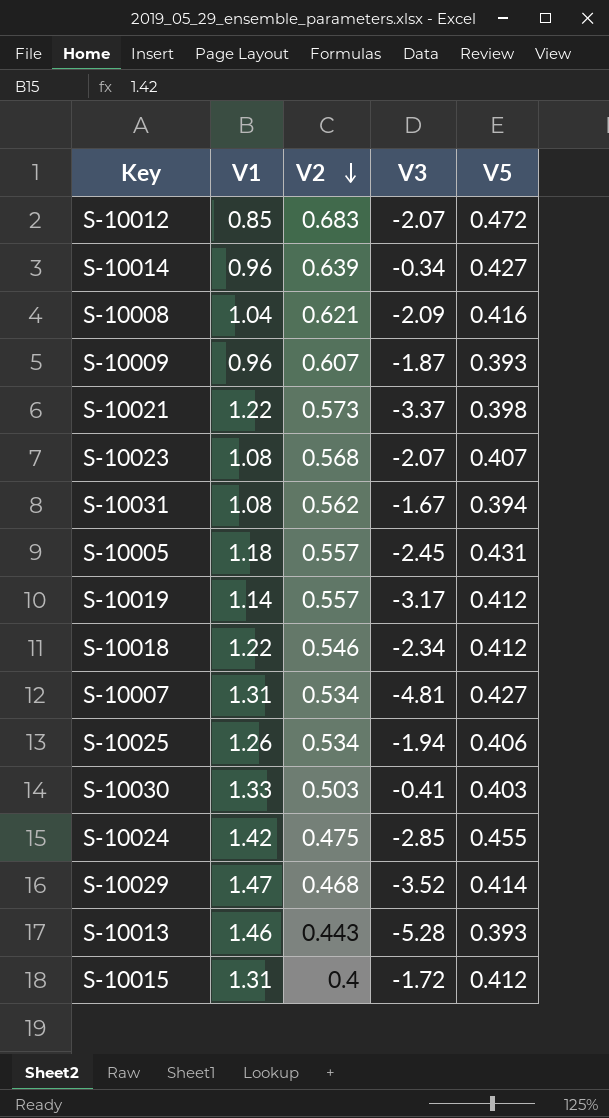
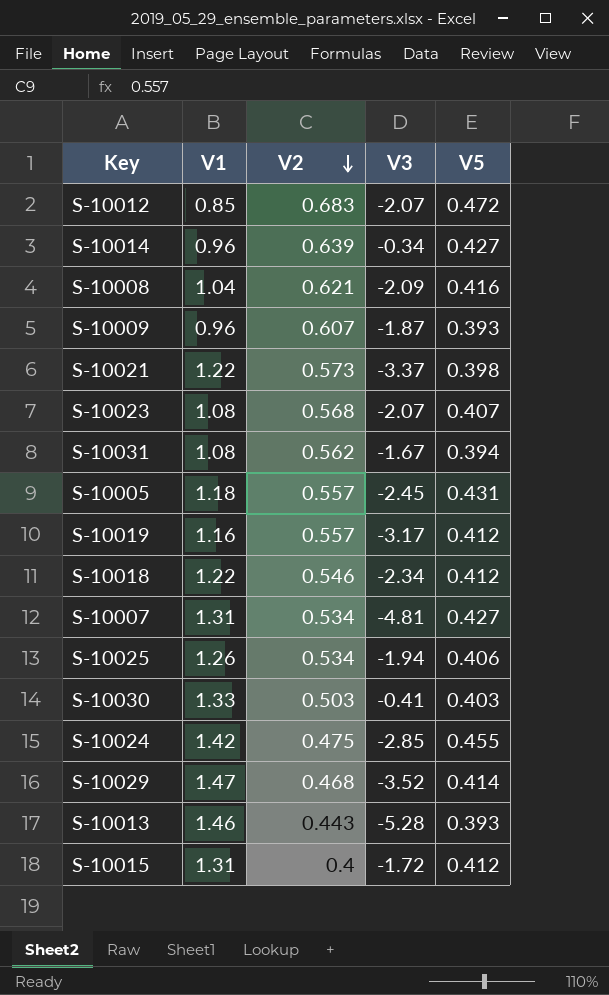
S-10019 | V1: 1.14 -> 1.16

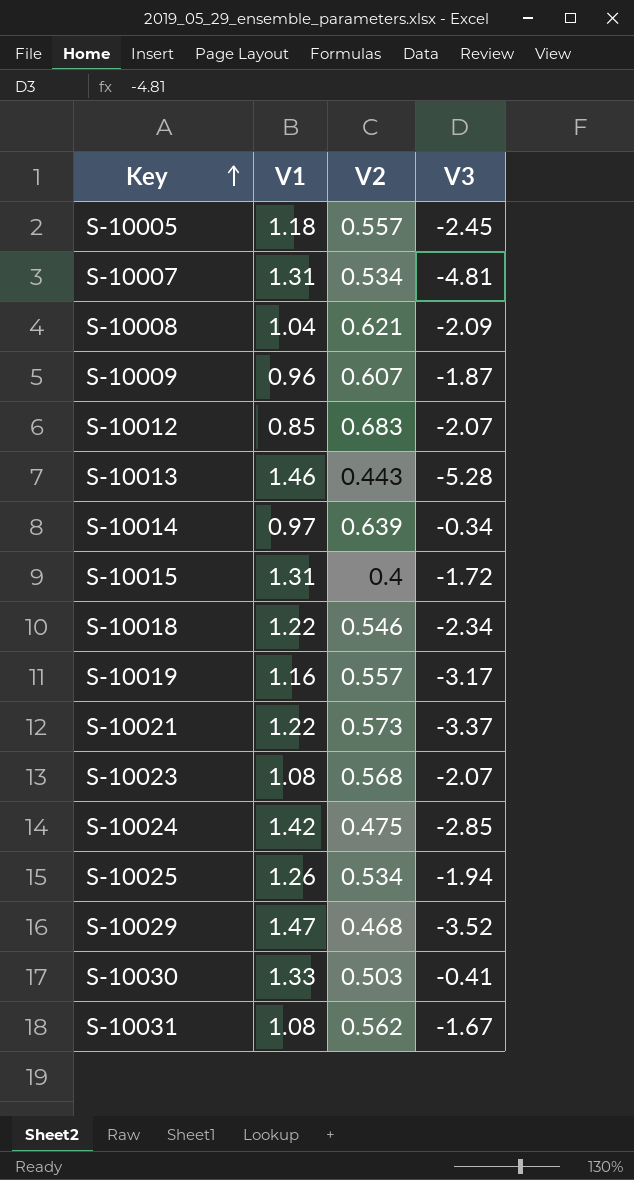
row order: V2 descending -> Key ascending
column V5 | position: 5 -> none
S-10014 | V1: 0.96 -> 0.97

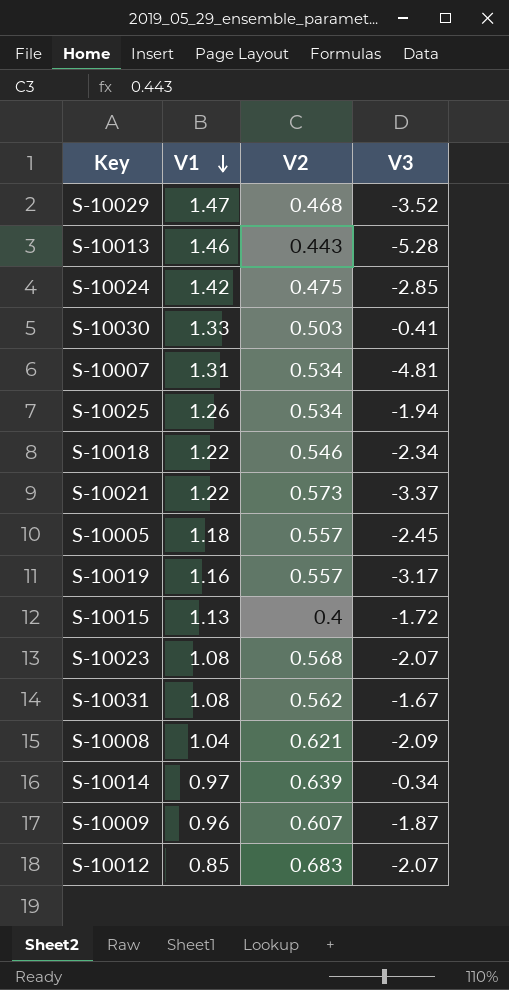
row order: Key ascending -> V1 descending
S-10015 | V1: 1.31 -> 1.13

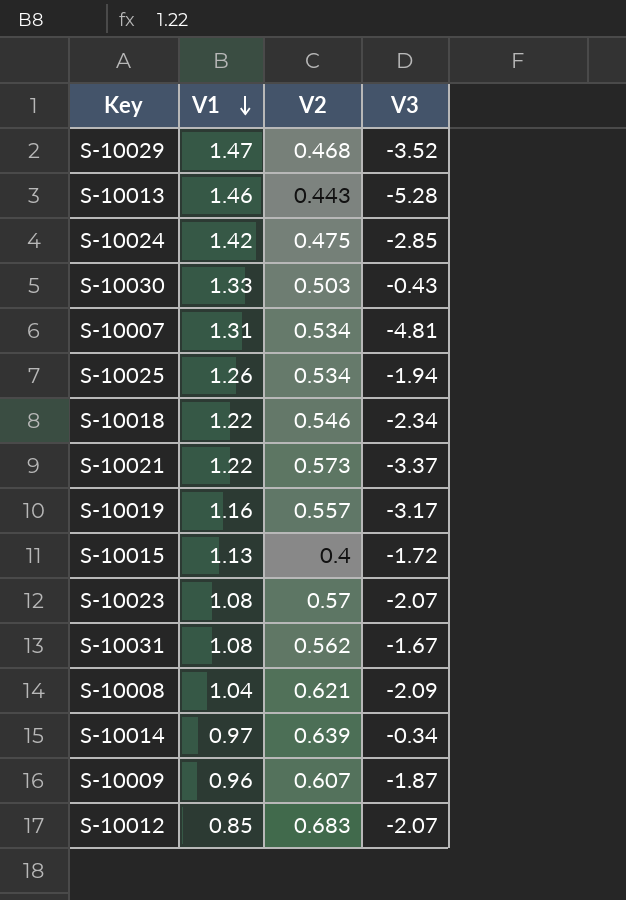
row S-10005: 1.18 | 0.557 | -2.45 -> none
S-10030 | V3: -0.41 -> -0.43
S-10023 | V2: 0.568 -> 0.57

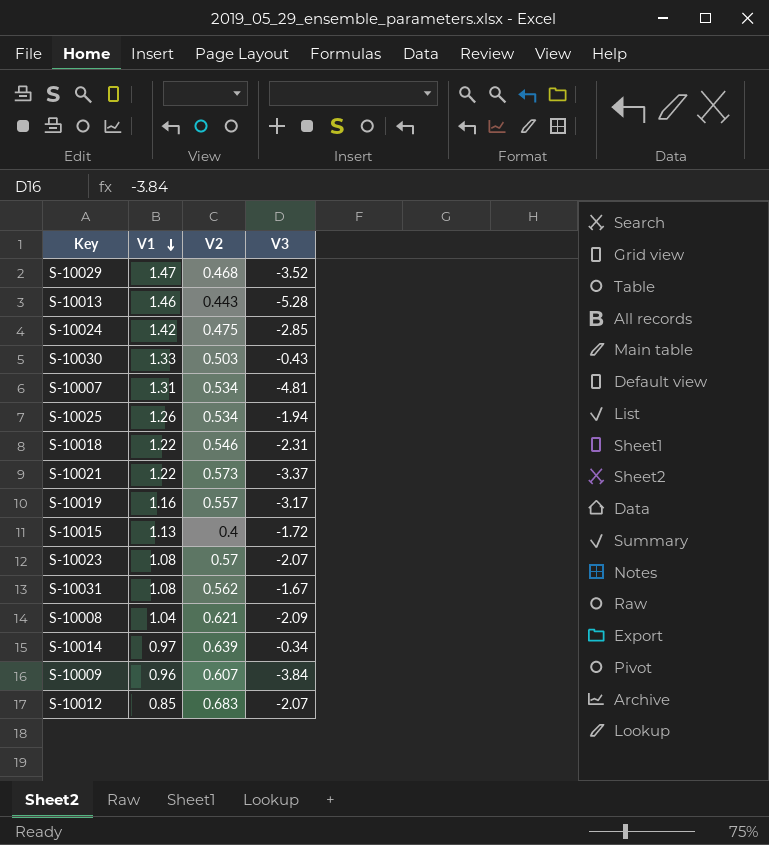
S-10018 | V3: -2.34 -> -2.31
S-10009 | V3: -1.87 -> -3.84

